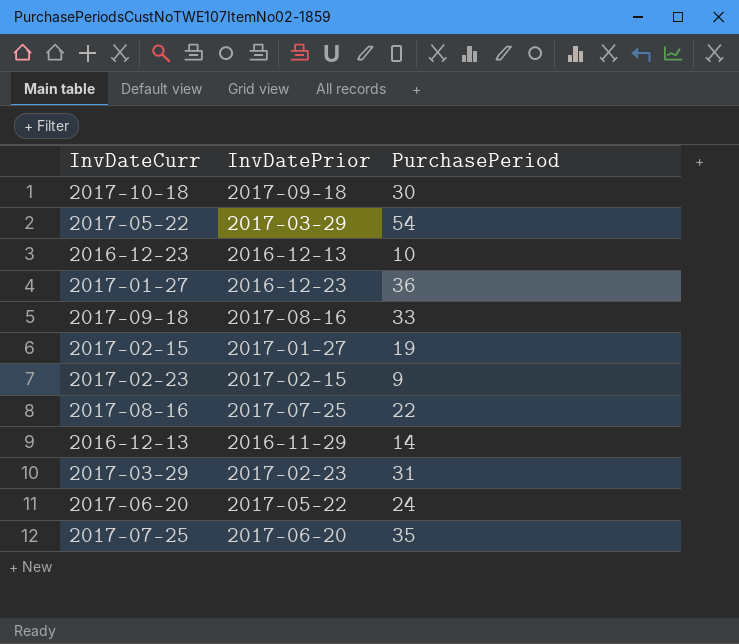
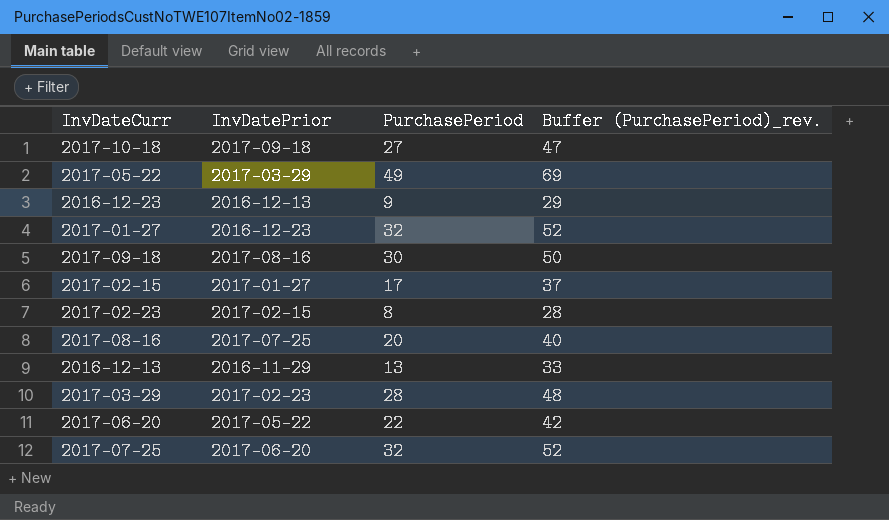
column Buffer (PurchasePeriod)_rev. | formula: none -> [PurchasePeriod] + 20
2017-10-18 | PurchasePeriod: 30 -> 27
2017-05-22 | PurchasePeriod: 54 -> 49
2016-12-23 | PurchasePeriod: 10 -> 9
2017-01-27 | PurchasePeriod: 36 -> 32
2017-09-18 | PurchasePeriod: 33 -> 30
2017-02-15 | PurchasePeriod: 19 -> 17
2017-02-23 | PurchasePeriod: 9 -> 8
2017-08-16 | PurchasePeriod: 22 -> 20
2016-12-13 | PurchasePeriod: 14 -> 13
2017-03-29 | PurchasePeriod: 31 -> 28
2017-06-20 | PurchasePeriod: 24 -> 22
2017-07-25 | PurchasePeriod: 35 -> 32

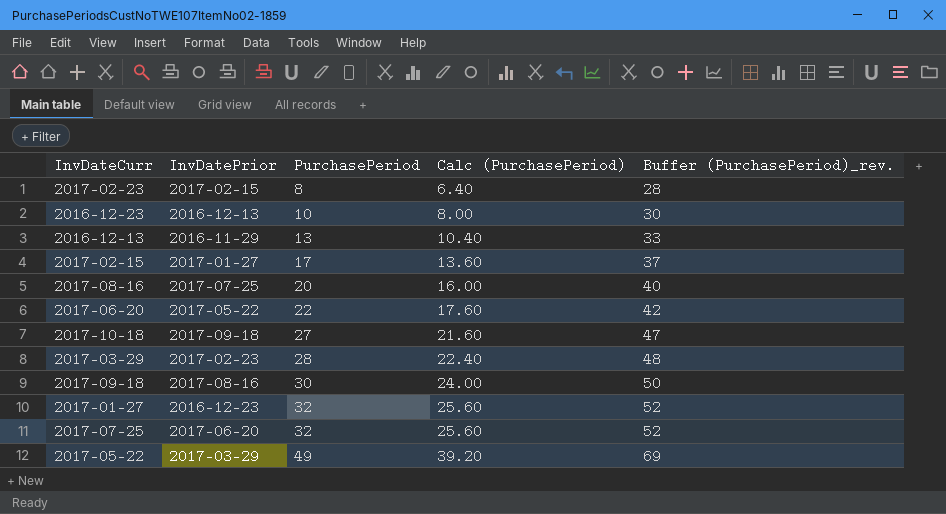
row order: none -> PurchasePeriod ascending
column Calc (PurchasePeriod) | formula: none -> [PurchasePeriod] * 0.8
2016-12-23 | PurchasePeriod: 9 -> 10
2016-12-23 | Buffer (PurchasePeriod)_rev.: 29 -> 30

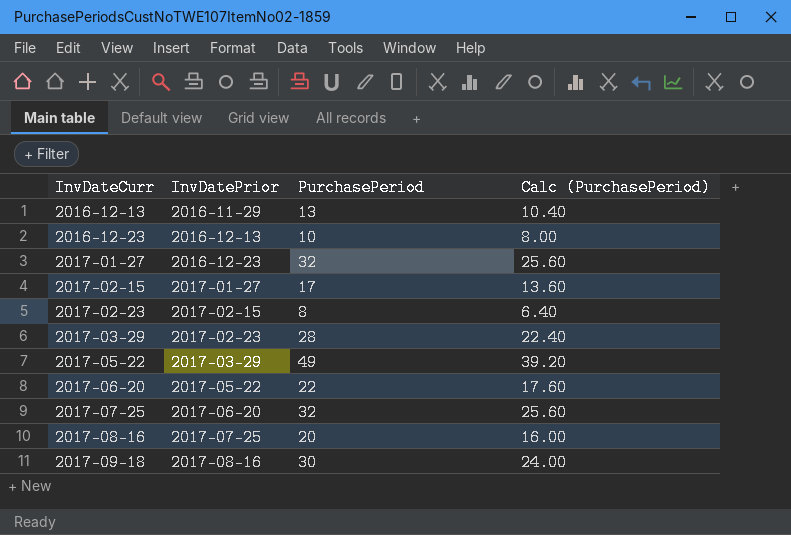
row order: PurchasePeriod ascending -> InvDateCurr ascending
column Buffer (PurchasePeriod)_rev. | formula: [PurchasePeriod] + 20 -> none
row 2017-10-18: 2017-09-18 | 27 | 21.60 | 47 -> none

